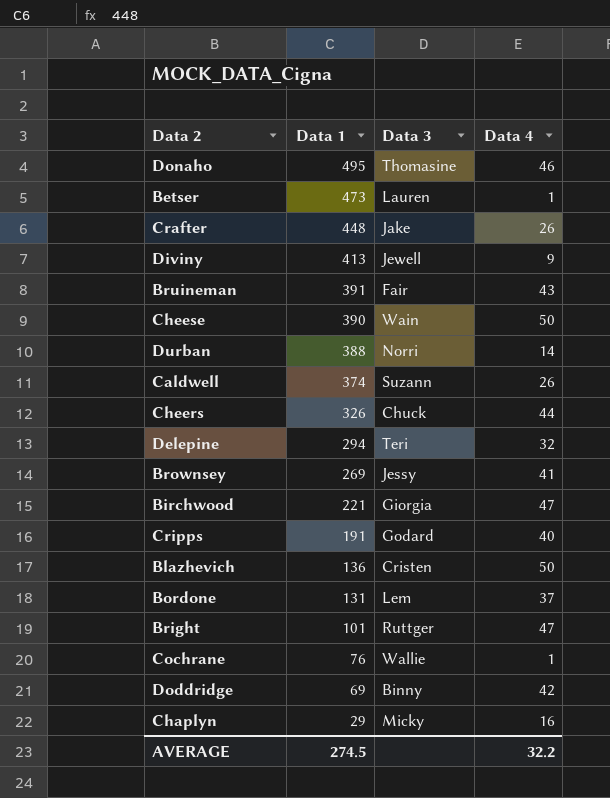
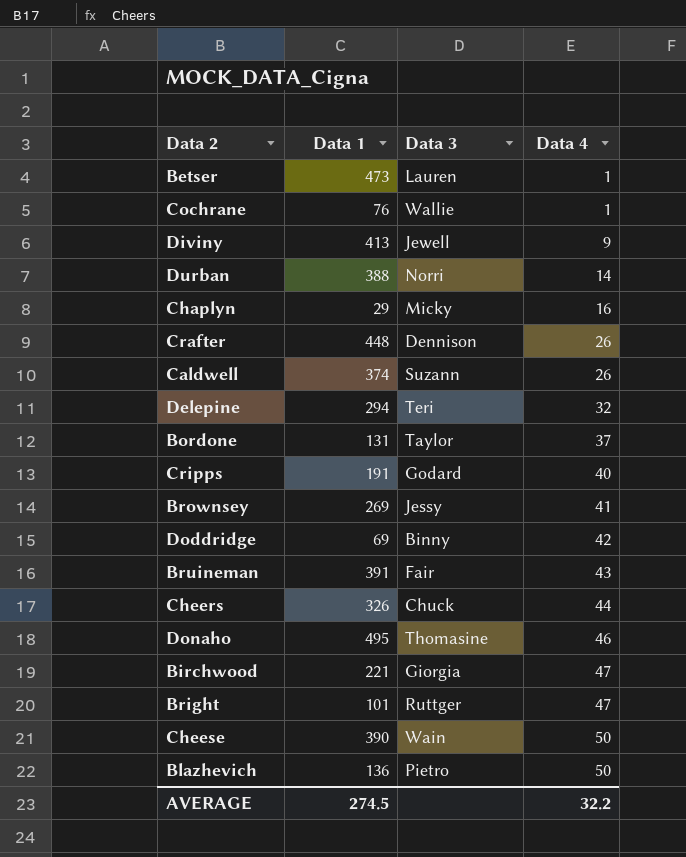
row order: Data 1 descending -> Data 4 ascending
Crafter | Data 3: Jake -> Dennison
Bordone | Data 3: Lem -> Taylor
Blazhevich | Data 3: Cristen -> Pietro

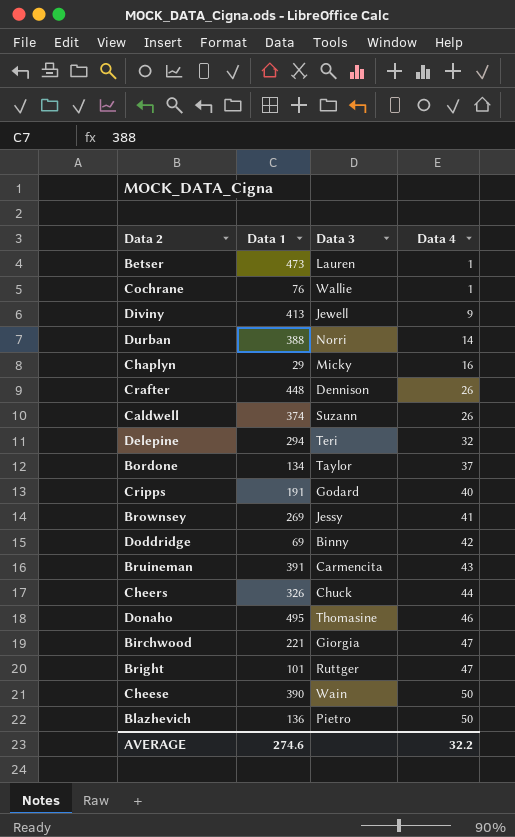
Bordone | Data 1: 131 -> 134
Bruineman | Data 3: Fair -> Carmencita
AVERAGE | Data 1: 274.5 -> 274.6

